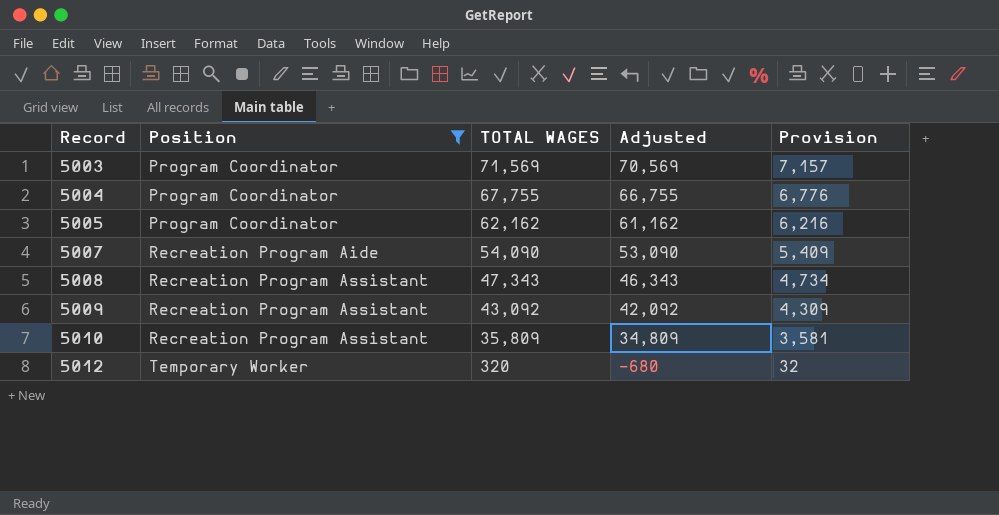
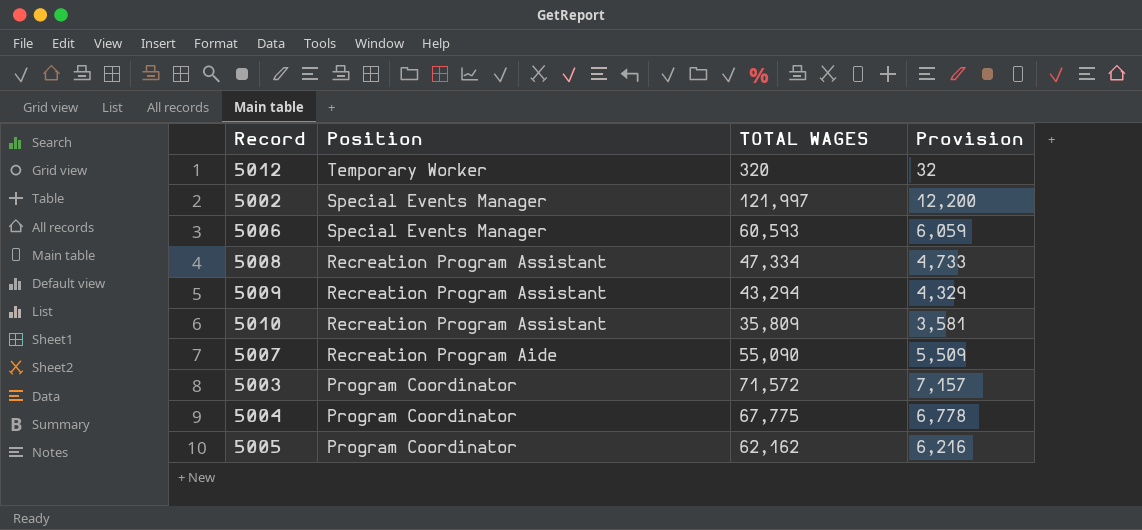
filter: Position != Special Events Manager -> none
row order: Record ascending -> Position descending
column Adjusted | formula: [TOTAL WAGES] - 1000 -> none
5008 | TOTAL WAGES: 47,343 -> 47,334
5008 | Provision: 4,734 -> 4,733
5009 | TOTAL WAGES: 43,092 -> 43,294
5009 | Provision: 4,309 -> 4,329
5007 | TOTAL WAGES: 54,090 -> 55,090
5007 | Provision: 5,409 -> 5,509
5003 | TOTAL WAGES: 71,569 -> 71,572
5004 | TOTAL WAGES: 67,755 -> 67,775
5004 | Provision: 6,776 -> 6,778

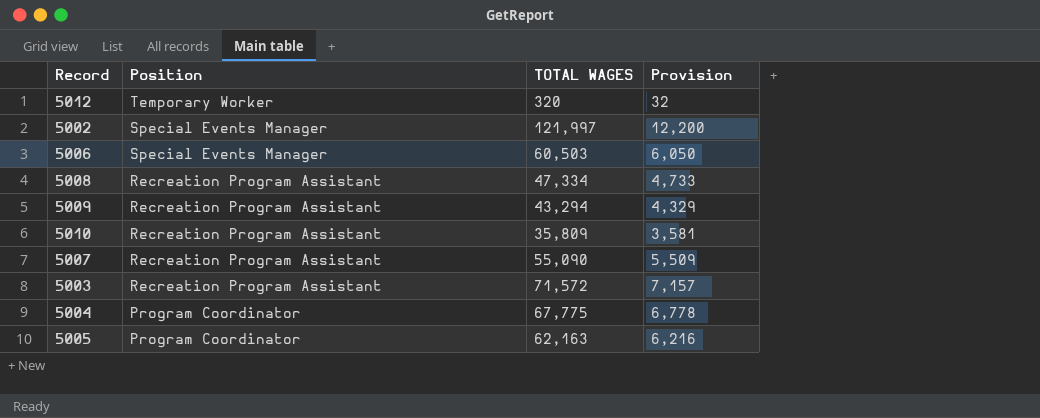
5006 | TOTAL WAGES: 60,593 -> 60,503
5006 | Provision: 6,059 -> 6,050
5007 | Position: Recreation Program Aide -> Recreation Program Assistant
5003 | Position: Program Coordinator -> Recreation Program Assistant
5005 | TOTAL WAGES: 62,162 -> 62,163

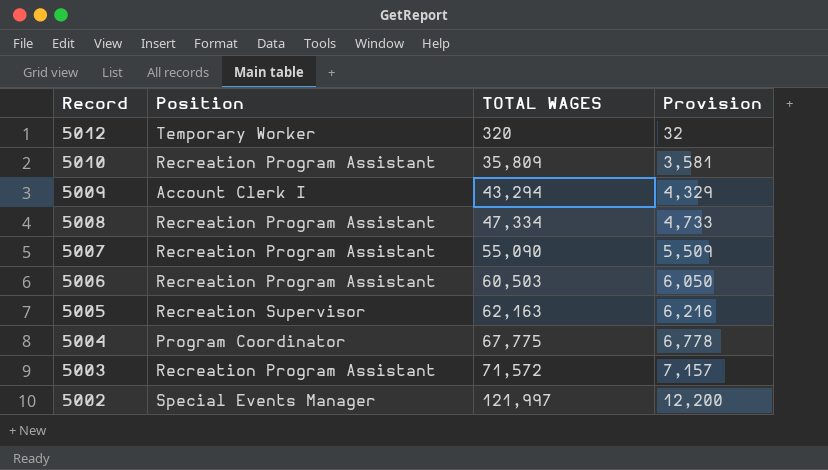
row order: Position descending -> Record descending
5009 | Position: Recreation Program Assistant -> Account Clerk I
5006 | Position: Special Events Manager -> Recreation Program Assistant
5005 | Position: Program Coordinator -> Recreation Supervisor

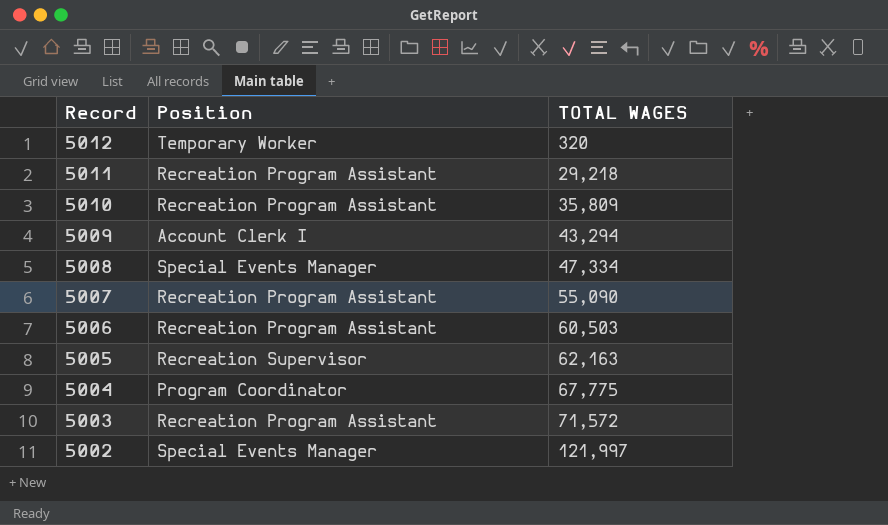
column Provision | formula: [TOTAL WAGES] * 0.1 -> none
row 5011: none -> Recreation Program Assistant | 29,218
5008 | Position: Recreation Program Assistant -> Special Events Manager

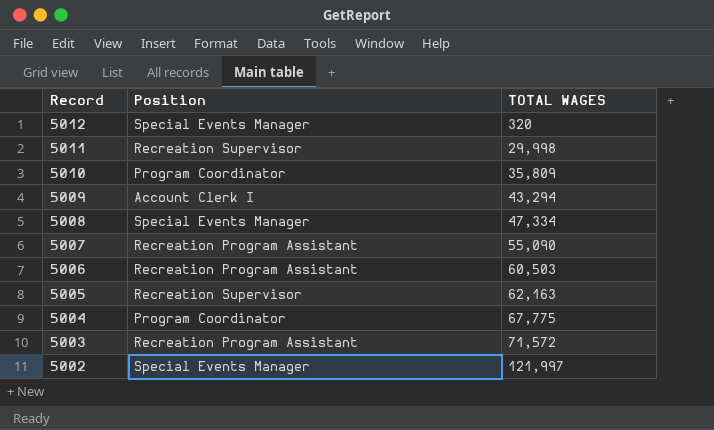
5012 | Position: Temporary Worker -> Special Events Manager
5011 | Position: Recreation Program Assistant -> Recreation Supervisor
5011 | TOTAL WAGES: 29,218 -> 29,998
5010 | Position: Recreation Program Assistant -> Program Coordinator

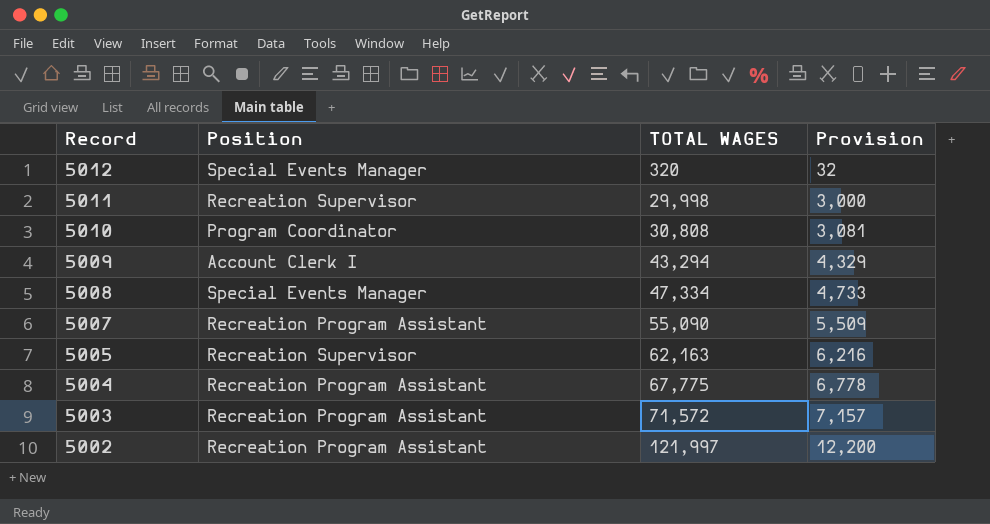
column Provision | formula: none -> [TOTAL WAGES] * 0.1
row 5006: Recreation Program Assistant | 60,503 -> none
5010 | TOTAL WAGES: 35,809 -> 30,808
5004 | Position: Program Coordinator -> Recreation Program Assistant
5002 | Position: Special Events Manager -> Recreation Program Assistant

